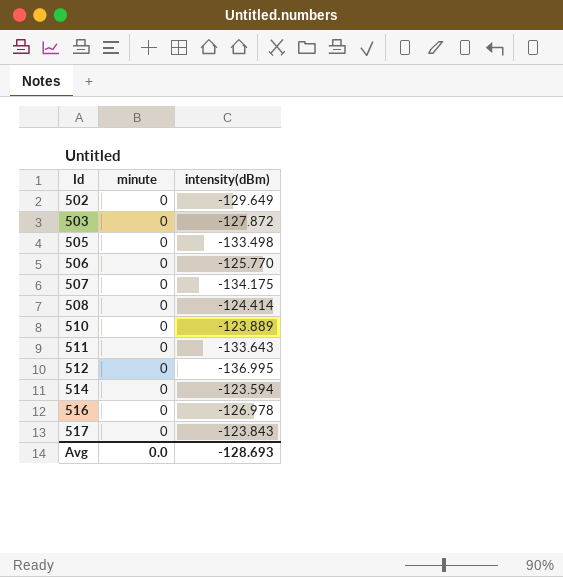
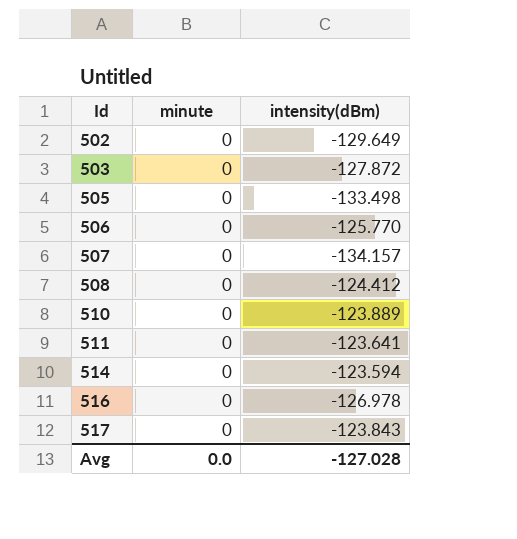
row 512: 0 | -136.995 -> none
507 | intensity(dBm): -134.175 -> -134.157
508 | intensity(dBm): -124.414 -> -124.412
511 | intensity(dBm): -133.643 -> -123.641
Avg | intensity(dBm): -128.693 -> -127.028

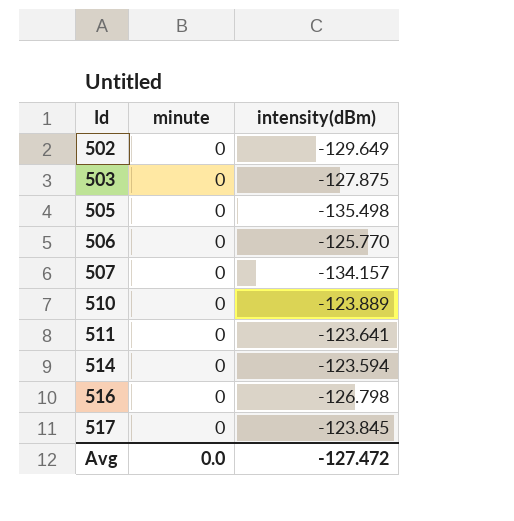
row 508: 0 | -124.412 -> none
503 | intensity(dBm): -127.872 -> -127.875
505 | intensity(dBm): -133.498 -> -135.498
516 | intensity(dBm): -126.978 -> -126.798
517 | intensity(dBm): -123.843 -> -123.845
Avg | intensity(dBm): -127.028 -> -127.472

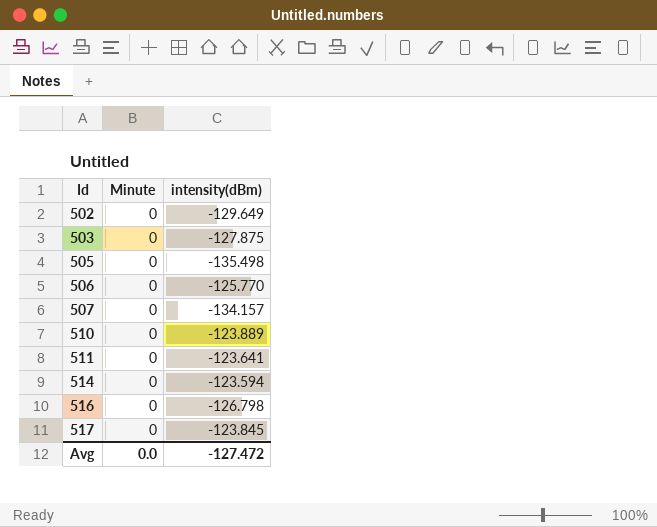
column name: minute -> Minute

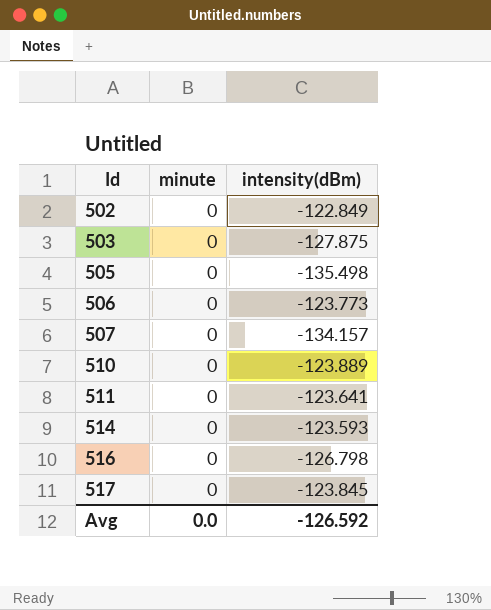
column name: Minute -> minute
502 | intensity(dBm): -129.649 -> -122.849
506 | intensity(dBm): -125.770 -> -123.773
514 | intensity(dBm): -123.594 -> -123.593
Avg | intensity(dBm): -127.472 -> -126.592

